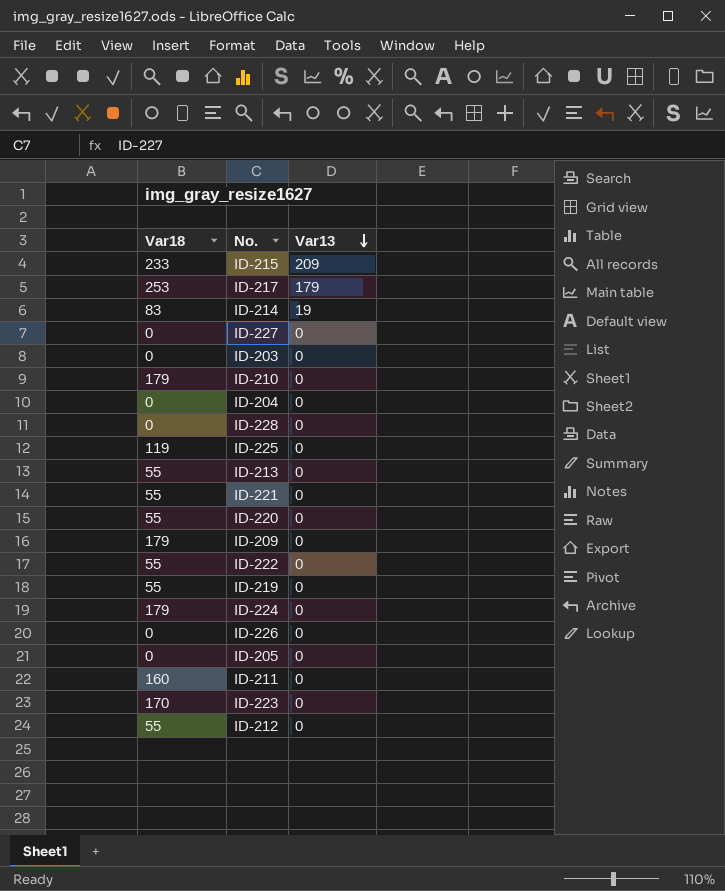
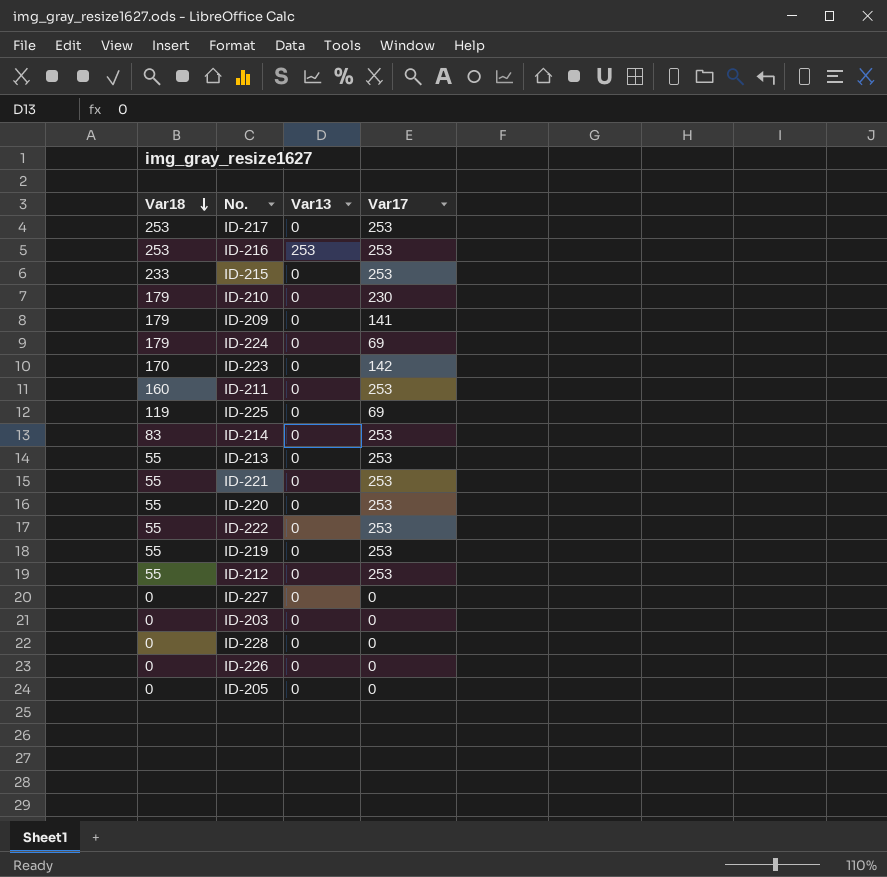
row order: Var13 descending -> Var18 descending
column Var17 | position: none -> 4
row ID-204: 0 | 0 -> none
ID-217 | Var13: 179 -> 0
row ID-216: none -> 253 | 253 | 253
ID-215 | Var13: 209 -> 0
ID-214 | Var13: 19 -> 0

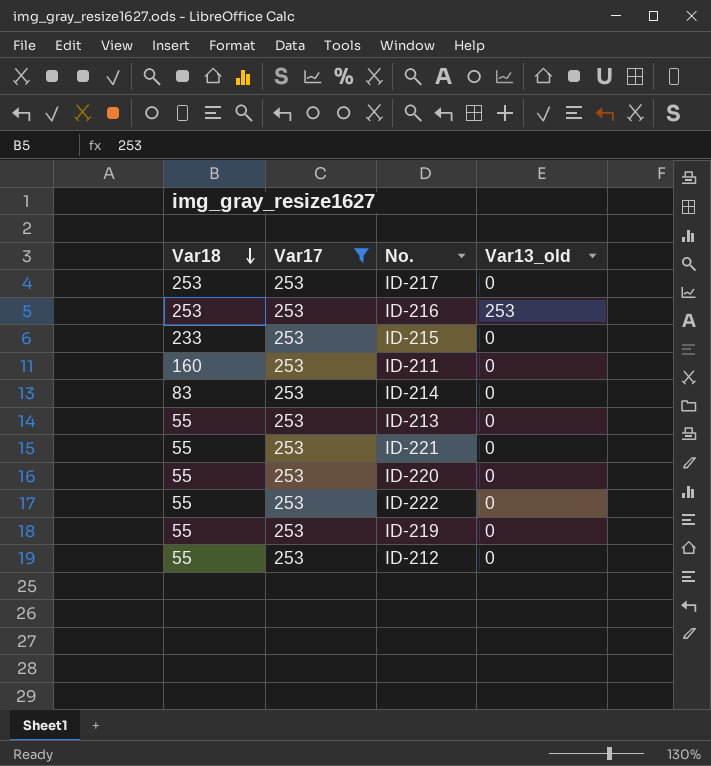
filter: none -> Var17 = 253
column Var17 | position: 4 -> 2
column name: Var13 -> Var13_old

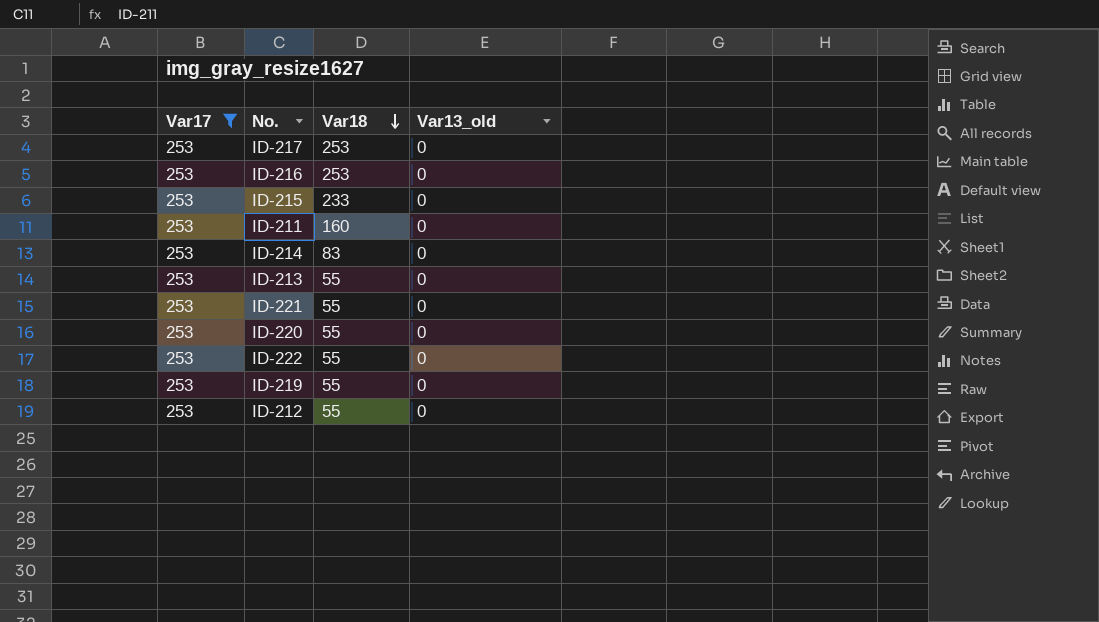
column Var18 | position: 1 -> 3
ID-216 | Var13_old: 253 -> 0

